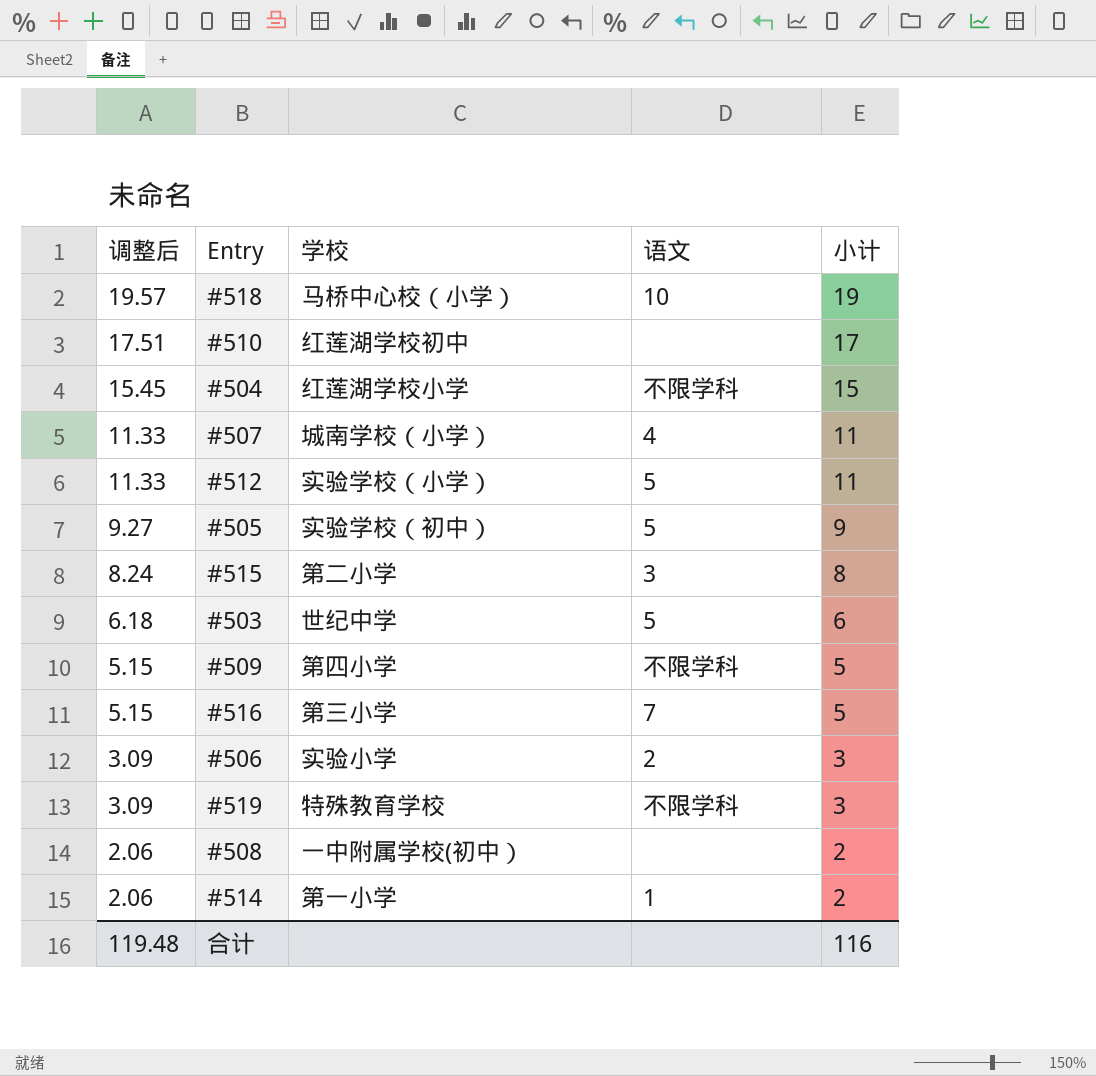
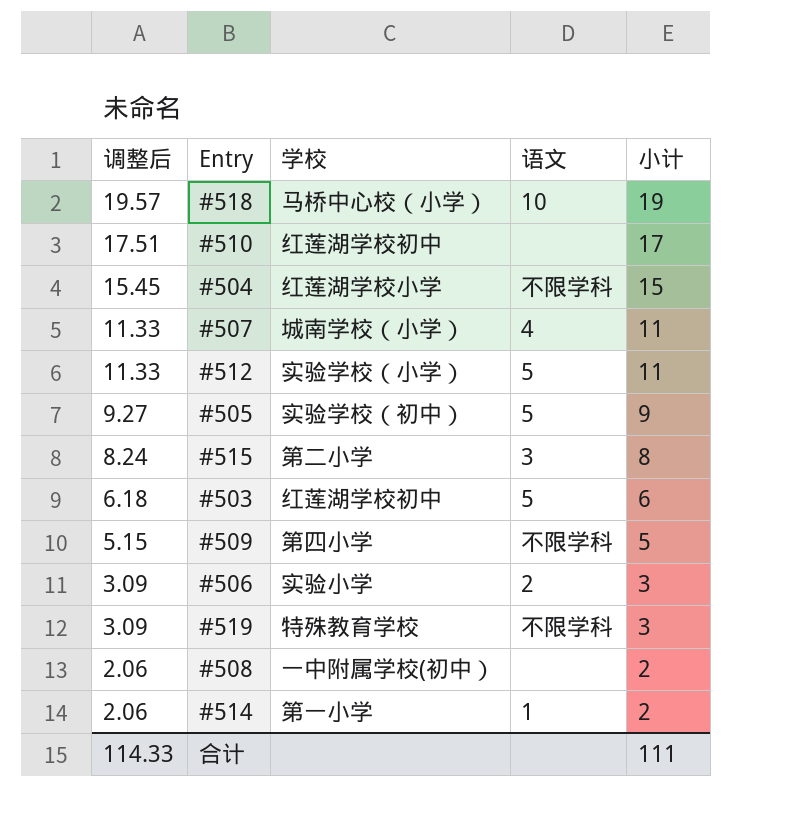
row #516: 5.15 | 第三小学 | 7 | 5 -> none
#503 | 学校: 世纪中学 -> 红莲湖学校初中
合计 | 调整后: 119.48 -> 114.33
合计 | 小计: 116 -> 111

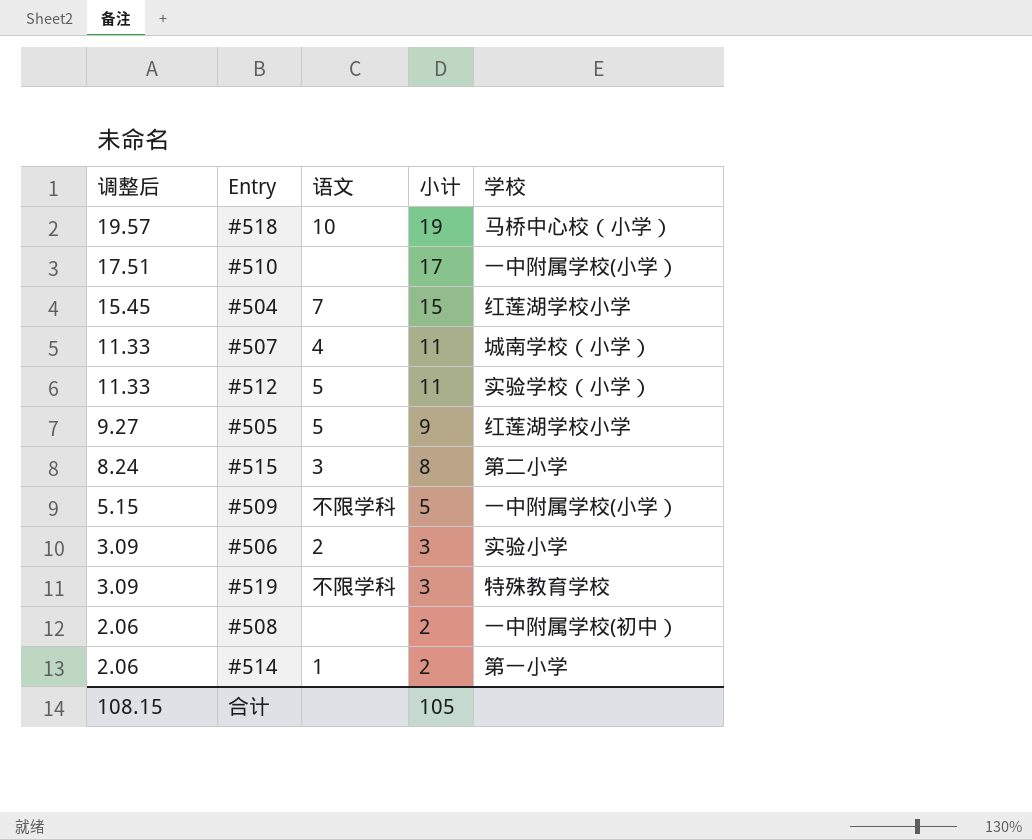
column 学校 | position: 3 -> 5
row #503: 6.18 | 红莲湖学校初中 | 5 | 6 -> none
#510 | 学校: 红莲湖学校初中 -> 一中附属学校(小学）
#504 | 语文: 不限学科 -> 7
#505 | 学校: 实验学校（初中） -> 红莲湖学校小学
#509 | 学校: 第四小学 -> 一中附属学校(小学）
合计 | 调整后: 114.33 -> 108.15
合计 | 小计: 111 -> 105

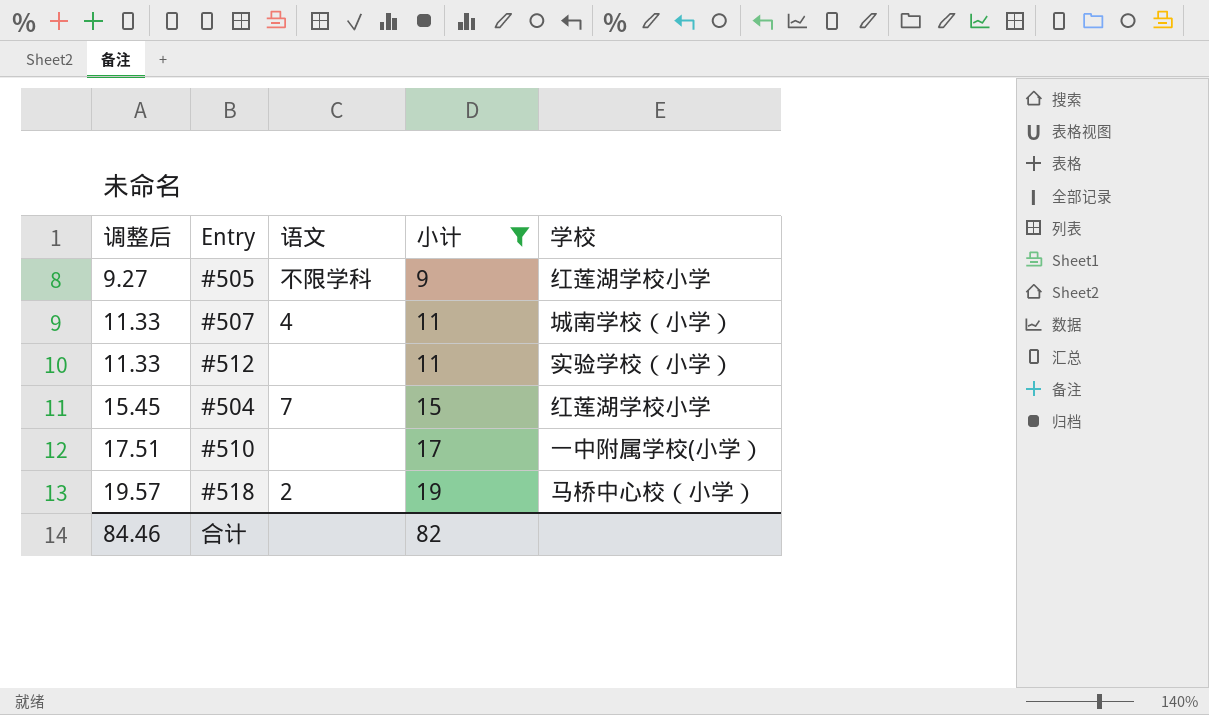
filter: none -> 小计 >= 9
row order: 调整后 descending -> 调整后 ascending
#505 | 语文: 5 -> 不限学科
#512 | 语文: 5 -> none
#518 | 语文: 10 -> 2
合计 | 调整后: 108.15 -> 84.46
合计 | 小计: 105 -> 82

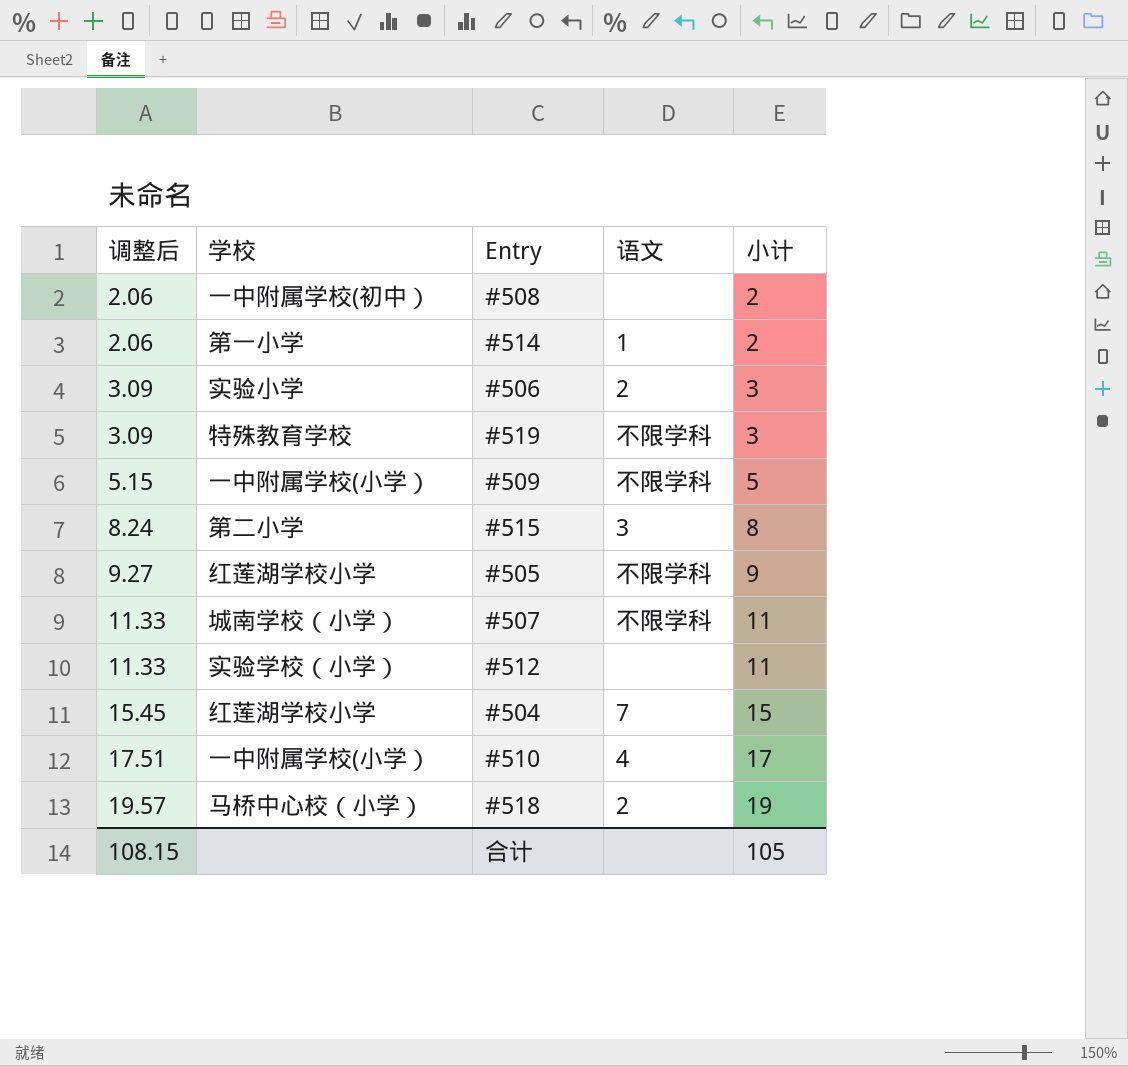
filter: 小计 >= 9 -> none
column 学校 | position: 5 -> 2
#507 | 语文: 4 -> 不限学科
#510 | 语文: none -> 4
合计 | 调整后: 84.46 -> 108.15
合计 | 小计: 82 -> 105

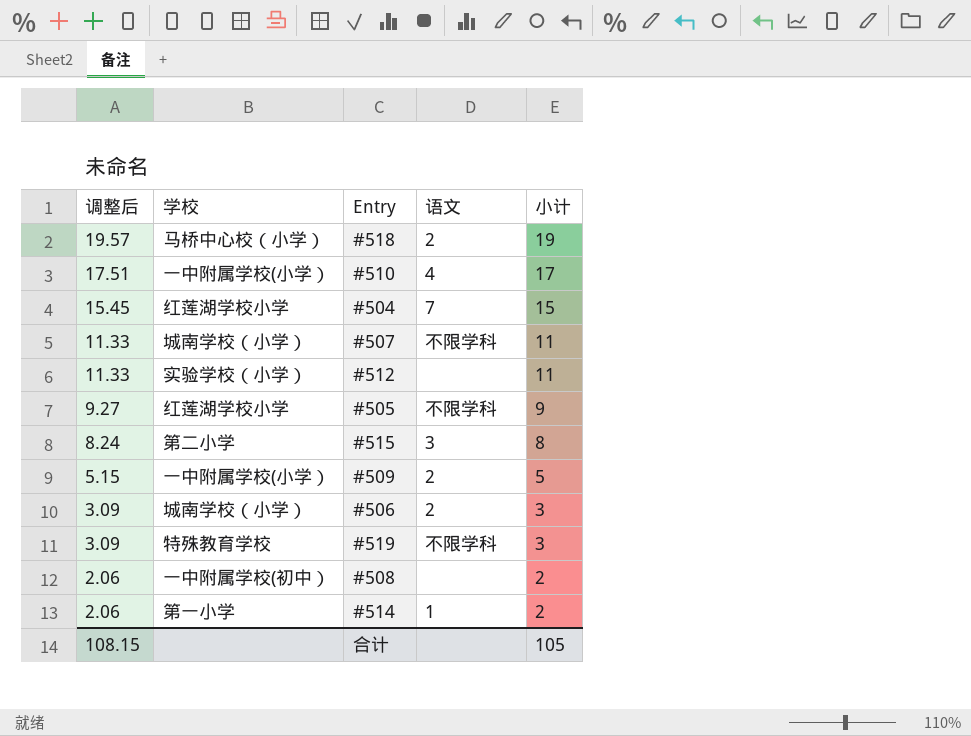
row order: 调整后 ascending -> 调整后 descending
#509 | 语文: 不限学科 -> 2
#506 | 学校: 实验小学 -> 城南学校（小学）

